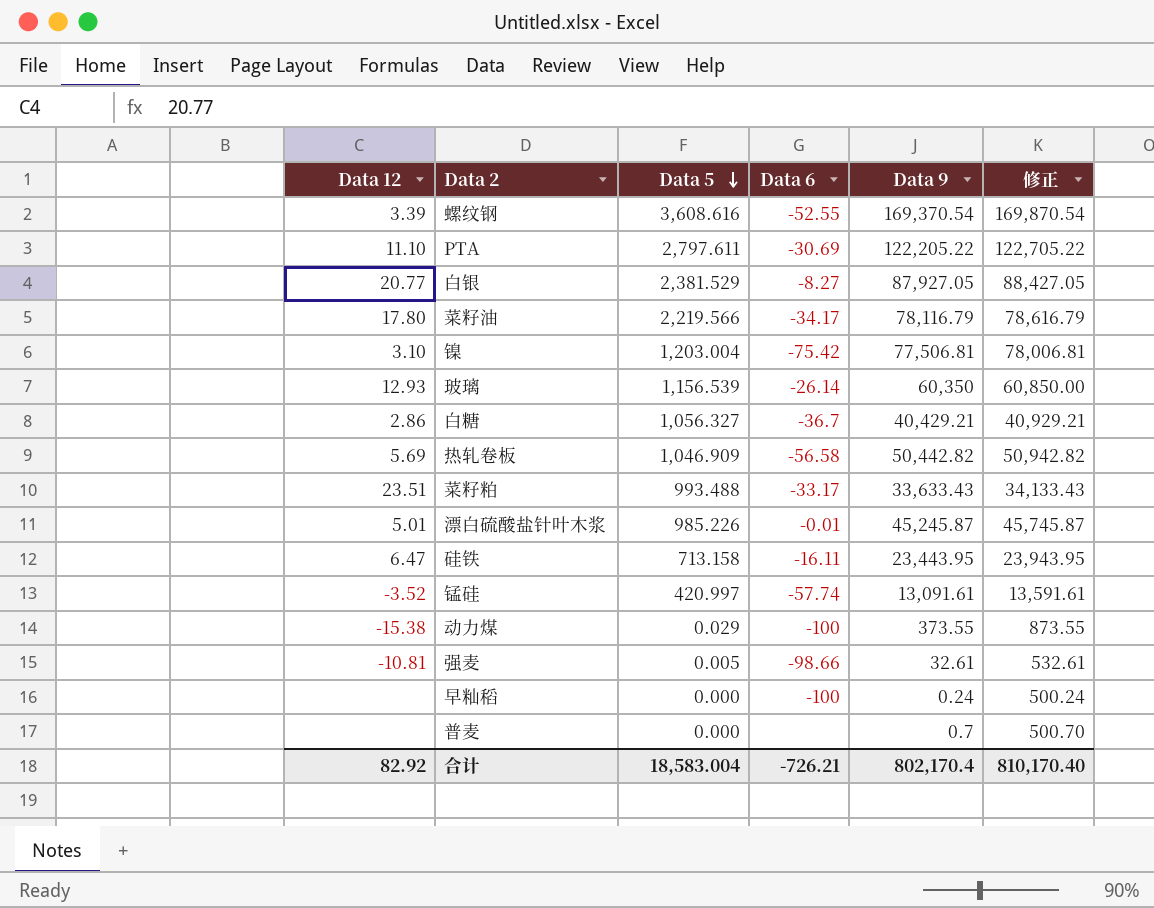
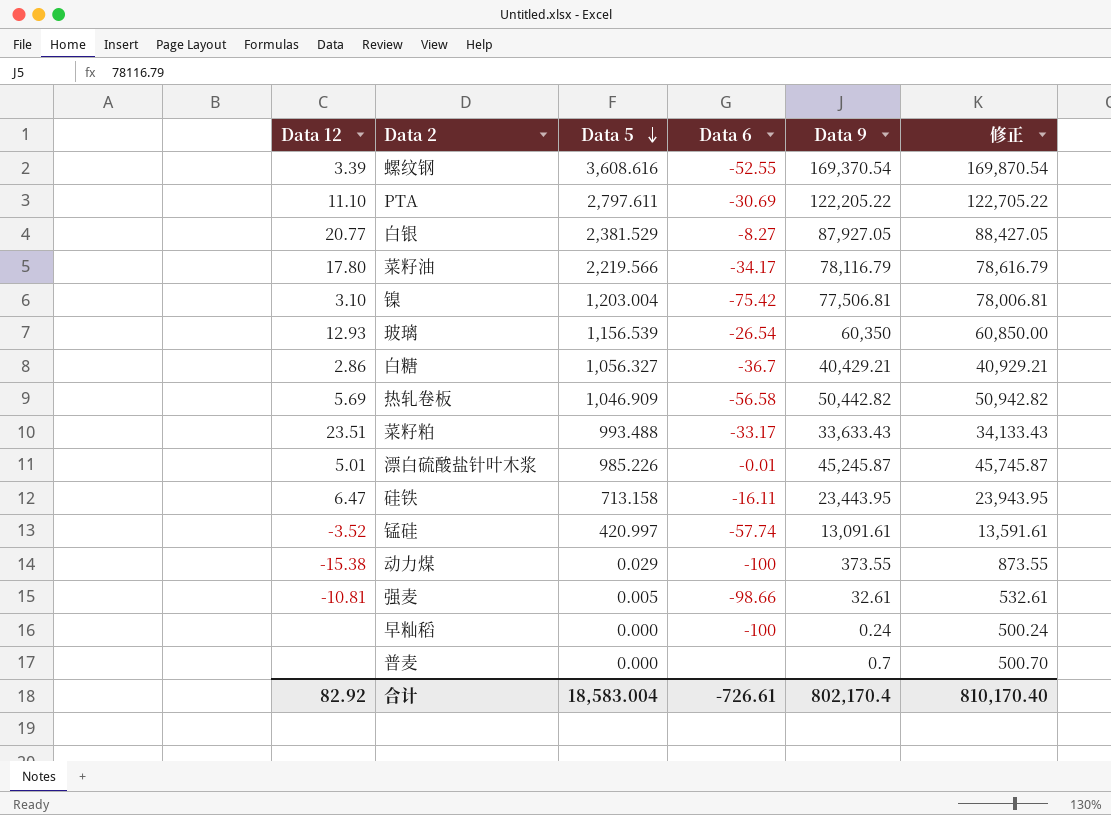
玻璃 | Data 6: -26.14 -> -26.54
合计 | Data 6: -726.21 -> -726.61

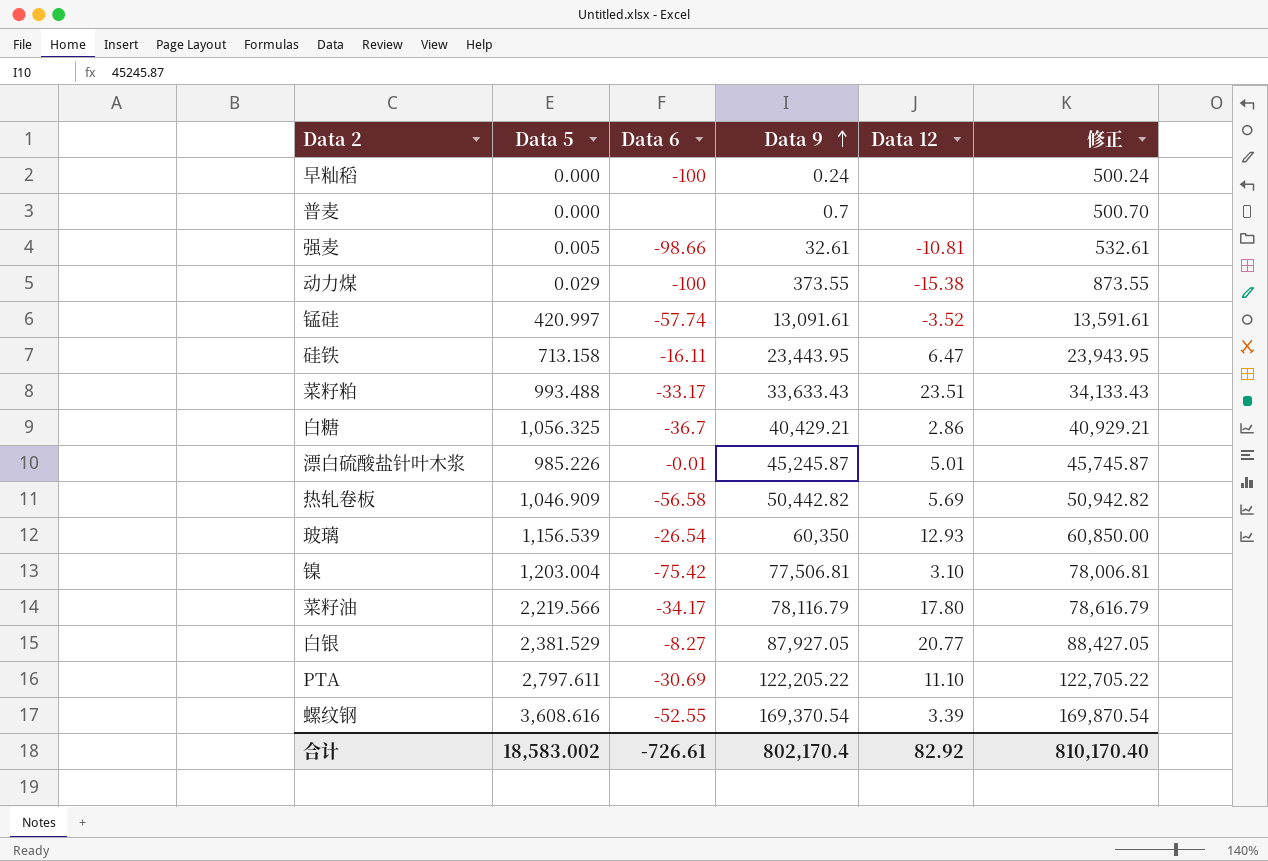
row order: Data 5 descending -> Data 9 ascending
column Data 12 | position: 1 -> 5
白糖 | Data 5: 1,056.327 -> 1,056.325
合计 | Data 5: 18,583.004 -> 18,583.002

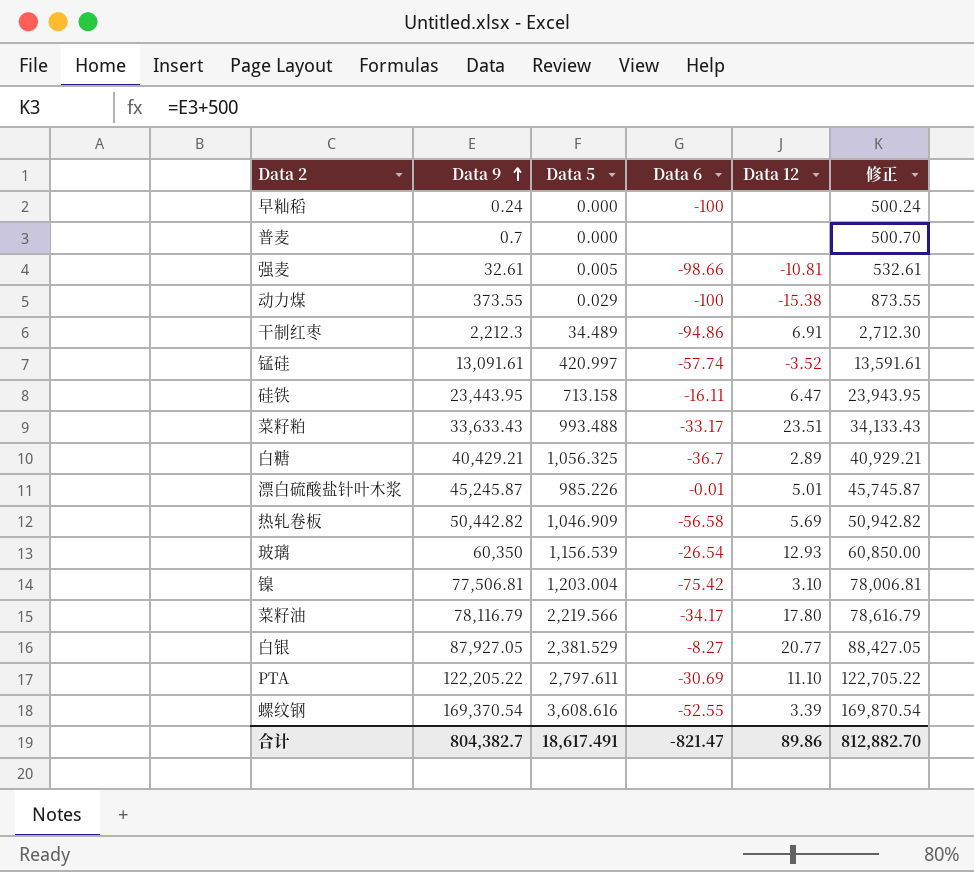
column Data 9 | position: 4 -> 2
row 干制红枣: none -> 2,212.3 | 34.489 | -94.86 | 6.91 | 2,712.30
白糖 | Data 12: 2.86 -> 2.89
合计 | Data 9: 802,170.4 -> 804,382.7
合计 | Data 5: 18,583.002 -> 18,617.491
合计 | Data 6: -726.61 -> -821.47
合计 | Data 12: 82.92 -> 89.86
合计 | 修正: 810,170.40 -> 812,882.70

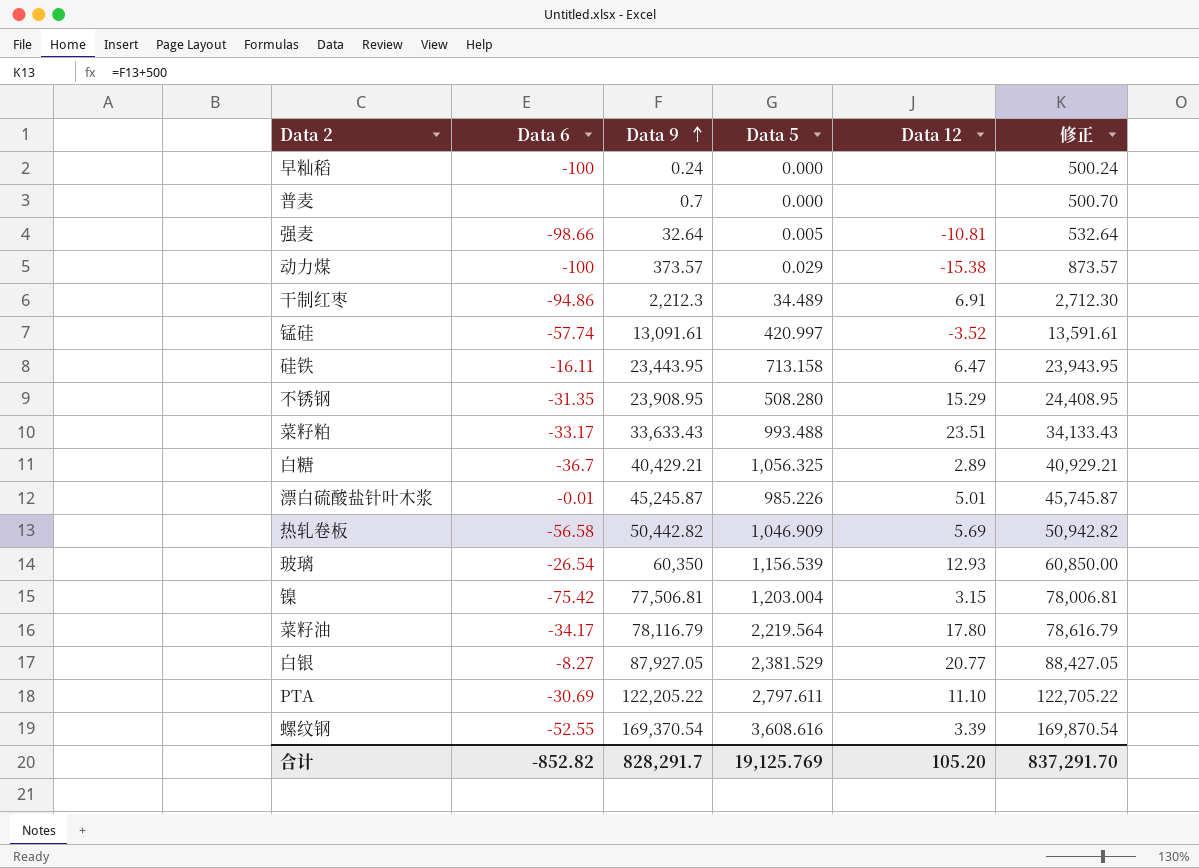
column Data 6 | position: 4 -> 2
强麦 | Data 9: 32.61 -> 32.64
强麦 | 修正: 532.61 -> 532.64
动力煤 | Data 9: 373.55 -> 373.57
动力煤 | 修正: 873.55 -> 873.57
row 不锈钢: none -> -31.35 | 23,908.95 | 508.280 | 15.29 | 24,408.95
镍 | Data 12: 3.10 -> 3.15
菜籽油 | Data 5: 2,219.566 -> 2,219.564
合计 | Data 6: -821.47 -> -852.82
合计 | Data 9: 804,382.7 -> 828,291.7
合计 | Data 5: 18,617.491 -> 19,125.769
合计 | Data 12: 89.86 -> 105.20
合计 | 修正: 812,882.70 -> 837,291.70

